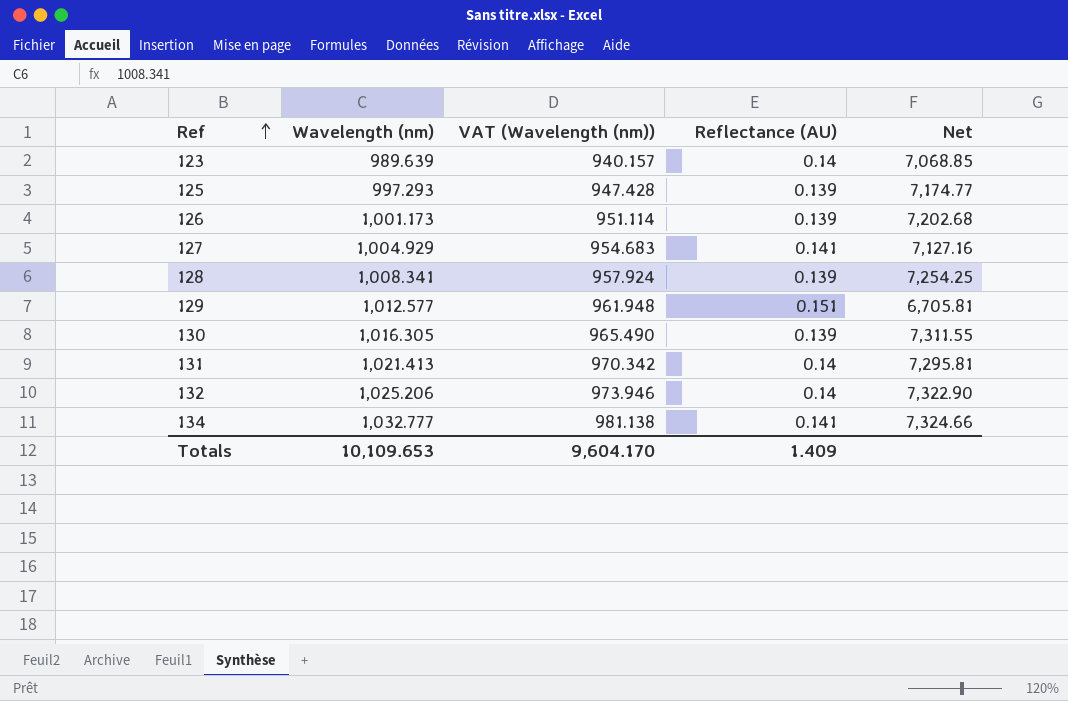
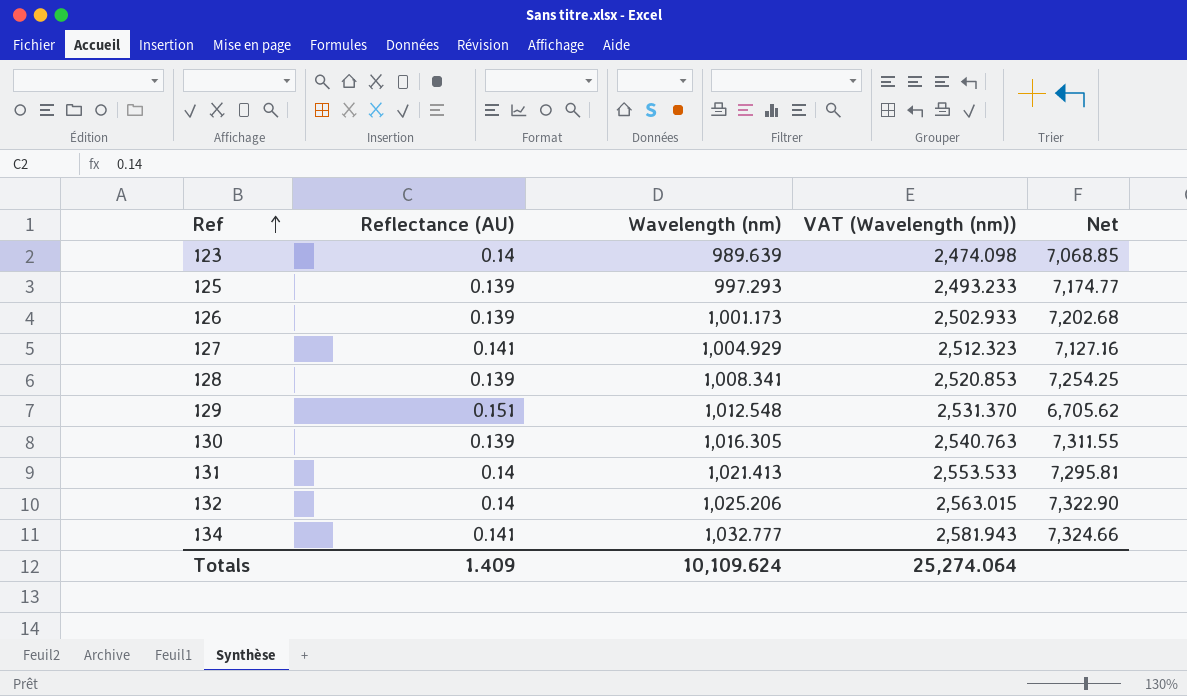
column Reflectance (AU) | position: 4 -> 2
column VAT (Wavelength (nm)) | formula: [Wavelength (nm)] * 0.95 -> [Wavelength (nm)] * 2.5
129 | Wavelength (nm): 1,012.577 -> 1,012.548
129 | Net: 6,705.81 -> 6,705.62
Totals | Wavelength (nm): 10,109.653 -> 10,109.624
Totals | VAT (Wavelength (nm)): 9,604.170 -> 25,274.064

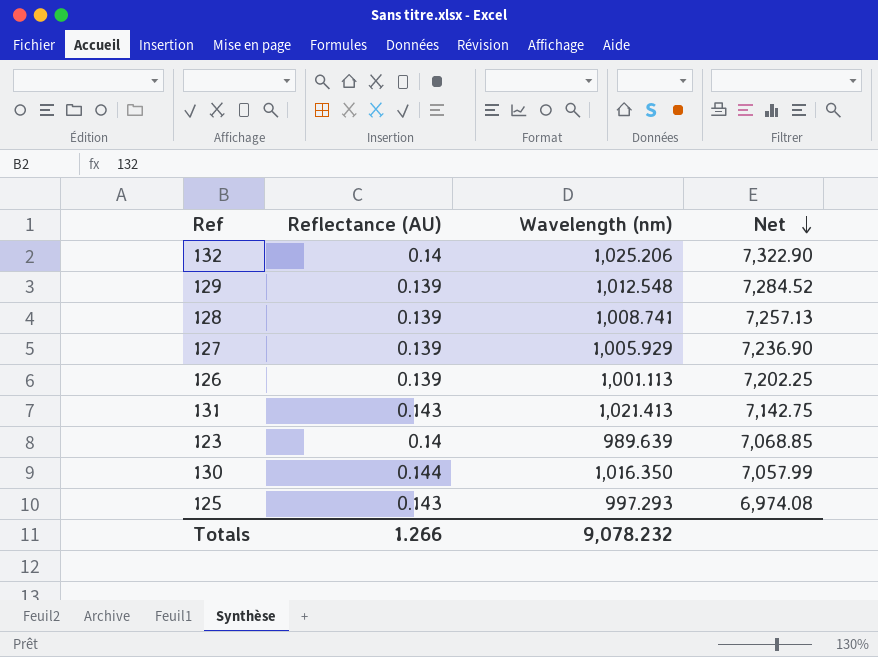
row order: Ref ascending -> Net descending
column VAT (Wavelength (nm)) | formula: [Wavelength (nm)] * 2.5 -> none
row 134: 0.141 | 1,032.777 | 2,581.943 | 7,324.66 -> none
129 | Reflectance (AU): 0.151 -> 0.139
129 | Net: 6,705.62 -> 7,284.52
128 | Wavelength (nm): 1,008.341 -> 1,008.741
128 | Net: 7,254.25 -> 7,257.13
127 | Reflectance (AU): 0.141 -> 0.139
127 | Wavelength (nm): 1,004.929 -> 1,005.929
127 | Net: 7,127.16 -> 7,236.90
126 | Wavelength (nm): 1,001.173 -> 1,001.113
126 | Net: 7,202.68 -> 7,202.25
131 | Reflectance (AU): 0.14 -> 0.143
131 | Net: 7,295.81 -> 7,142.75
130 | Reflectance (AU): 0.139 -> 0.144
130 | Wavelength (nm): 1,016.305 -> 1,016.350
130 | Net: 7,311.55 -> 7,057.99
125 | Reflectance (AU): 0.139 -> 0.143
125 | Net: 7,174.77 -> 6,974.08
Totals | Reflectance (AU): 1.409 -> 1.266
Totals | Wavelength (nm): 10,109.624 -> 9,078.232

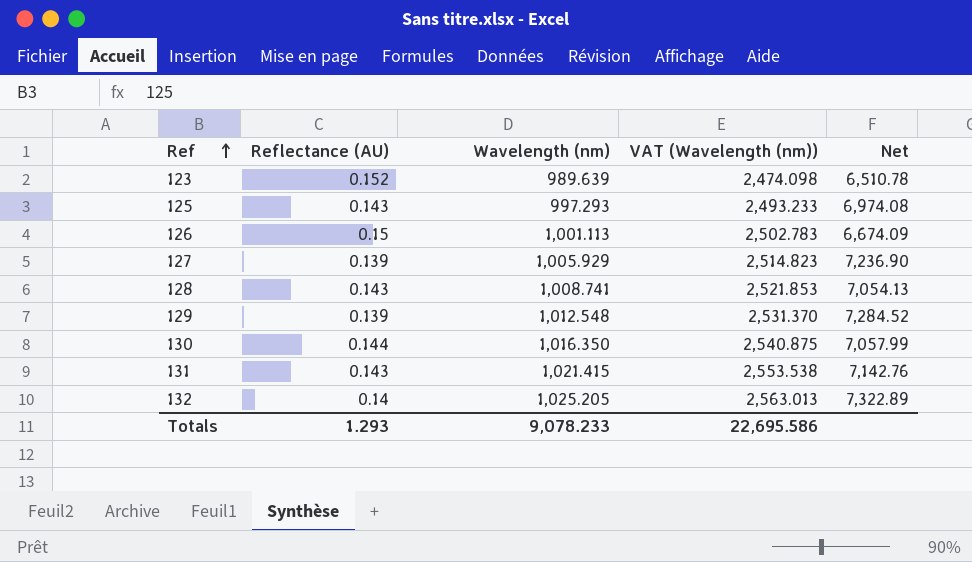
row order: Net descending -> Ref ascending
column VAT (Wavelength (nm)) | formula: none -> [Wavelength (nm)] * 2.5
123 | Reflectance (AU): 0.14 -> 0.152
123 | Net: 7,068.85 -> 6,510.78
126 | Reflectance (AU): 0.139 -> 0.15
126 | Net: 7,202.25 -> 6,674.09
128 | Reflectance (AU): 0.139 -> 0.143
128 | Net: 7,257.13 -> 7,054.13
131 | Wavelength (nm): 1,021.413 -> 1,021.415
131 | Net: 7,142.75 -> 7,142.76
132 | Wavelength (nm): 1,025.206 -> 1,025.205
132 | Net: 7,322.90 -> 7,322.89
Totals | Reflectance (AU): 1.266 -> 1.293
Totals | Wavelength (nm): 9,078.232 -> 9,078.233

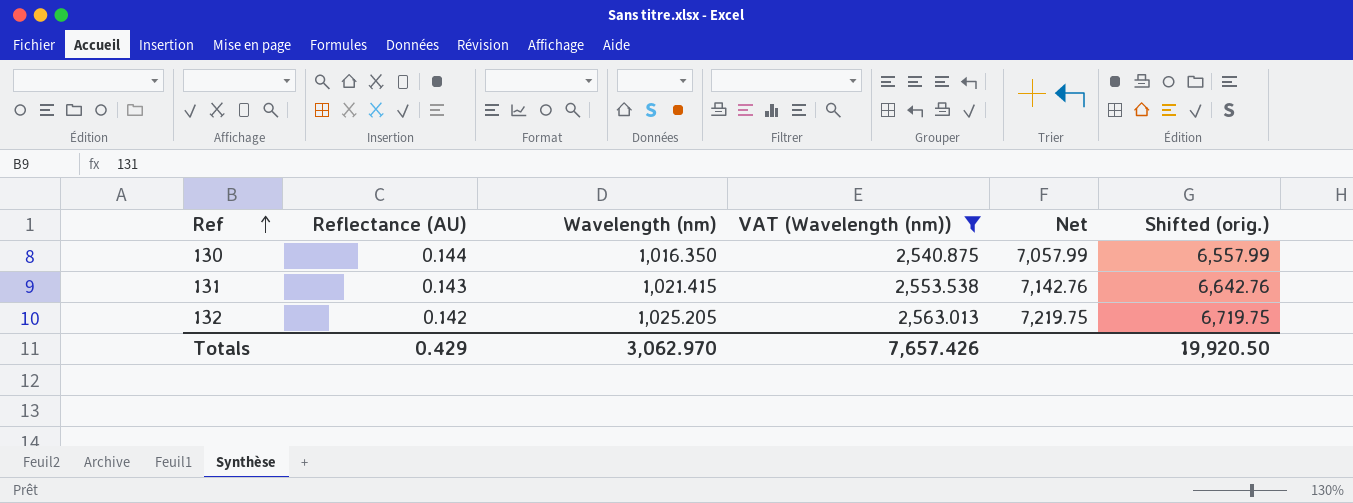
filter: none -> VAT (Wavelength (nm)) >= 2,540.875
column Shifted (orig.) | formula: none -> [Net] - 500
132 | Reflectance (AU): 0.14 -> 0.142
132 | Net: 7,322.89 -> 7,219.75
Totals | Reflectance (AU): 1.293 -> 0.429
Totals | Wavelength (nm): 9,078.233 -> 3,062.970
Totals | VAT (Wavelength (nm)): 22,695.586 -> 7,657.426

